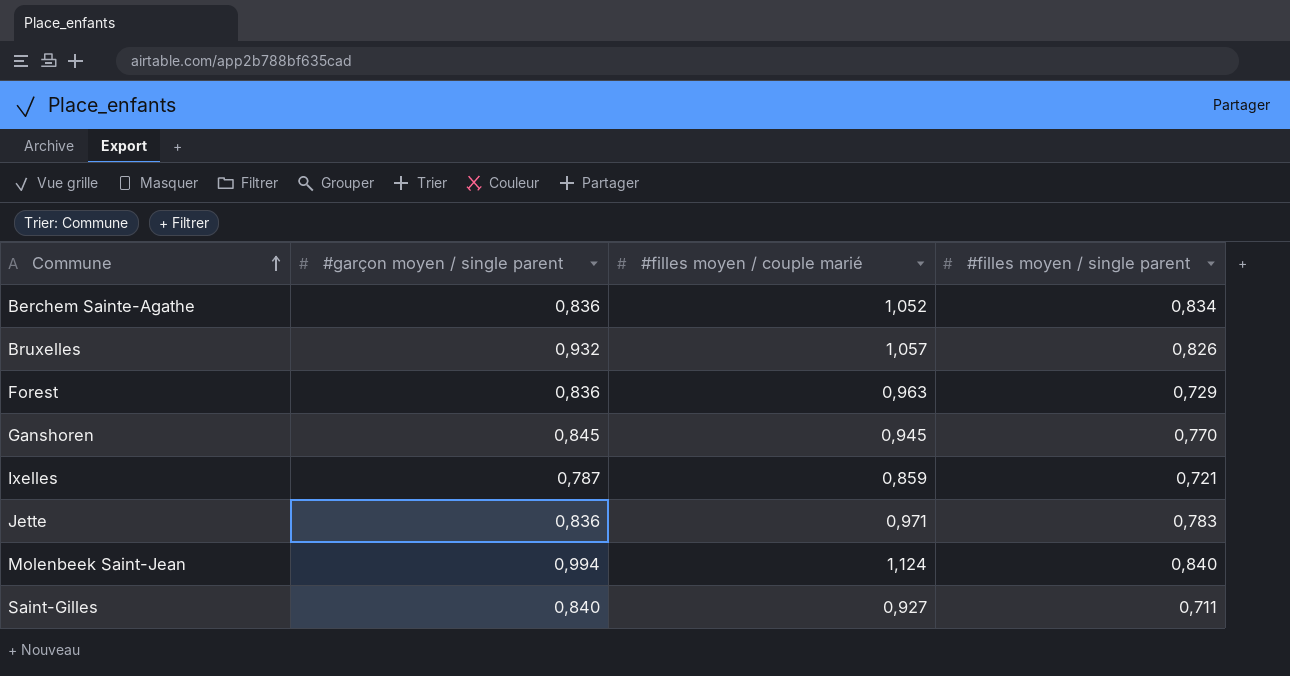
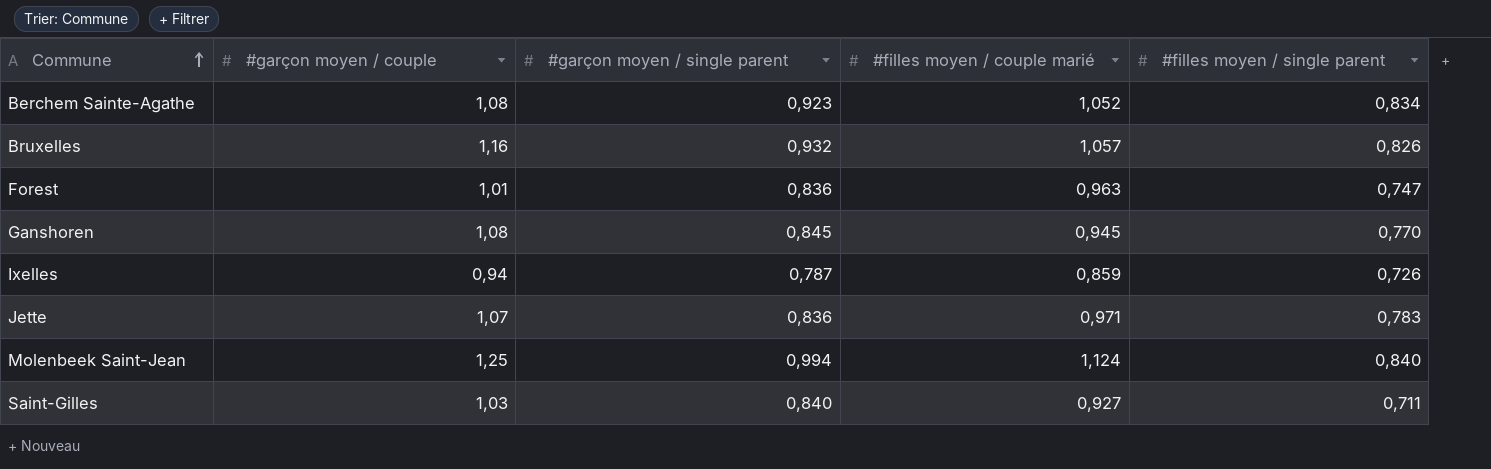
column #garçon moyen / couple | position: none -> 2
Berchem Sainte-Agathe | #garçon moyen / single parent: 0,836 -> 0,923
Forest | #filles moyen / single parent: 0,729 -> 0,747
Ixelles | #filles moyen / single parent: 0,721 -> 0,726

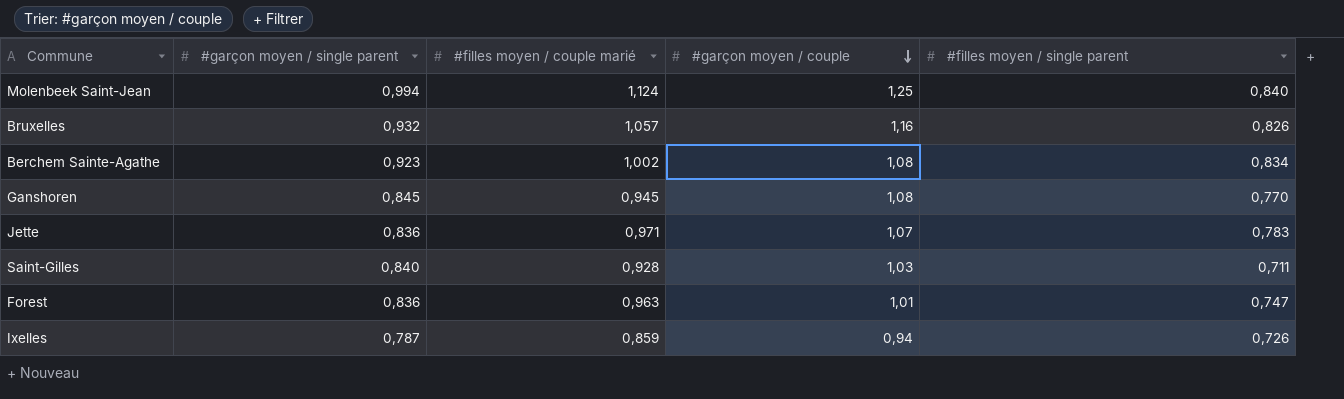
row order: Commune ascending -> #garçon moyen / couple descending
column #garçon moyen / couple | position: 2 -> 4
Berchem Sainte-Agathe | #filles moyen / couple marié: 1,052 -> 1,002
Saint-Gilles | #filles moyen / couple marié: 0,927 -> 0,928

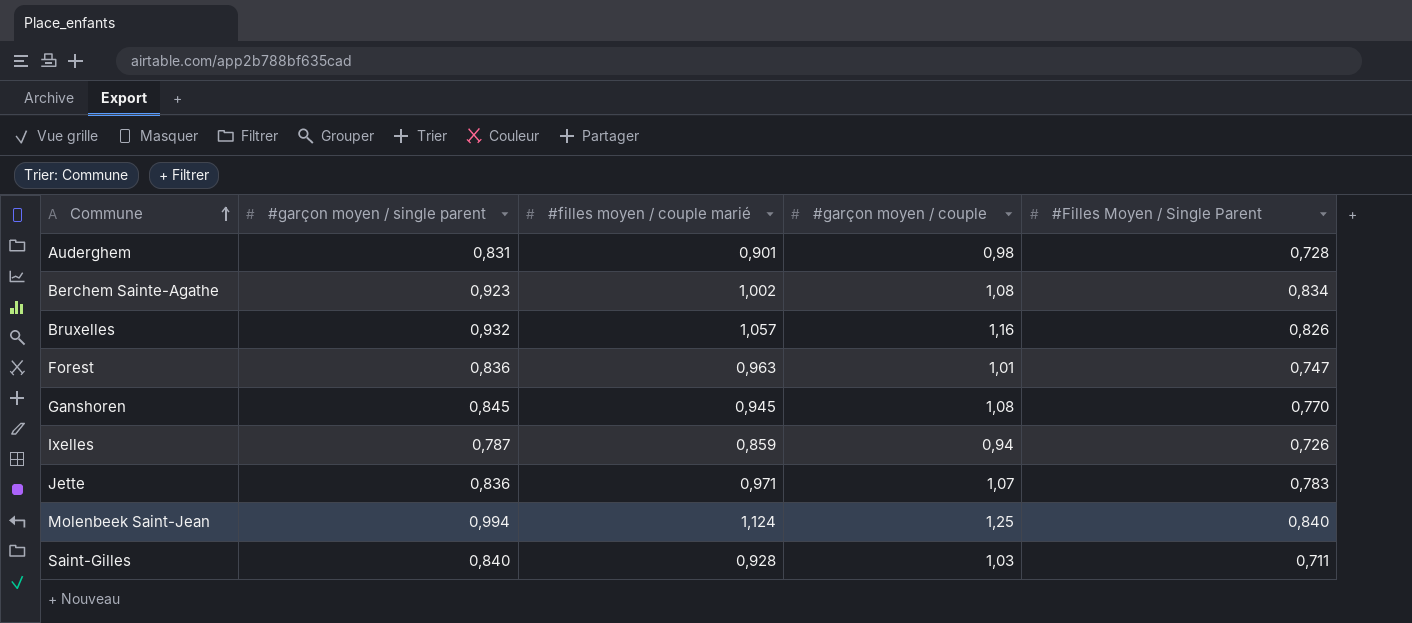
row order: #garçon moyen / couple descending -> Commune ascending
column name: #filles moyen / single parent -> #Filles Moyen / Single Parent
row Auderghem: none -> 0,831 | 0,901 | 0,98 | 0,728

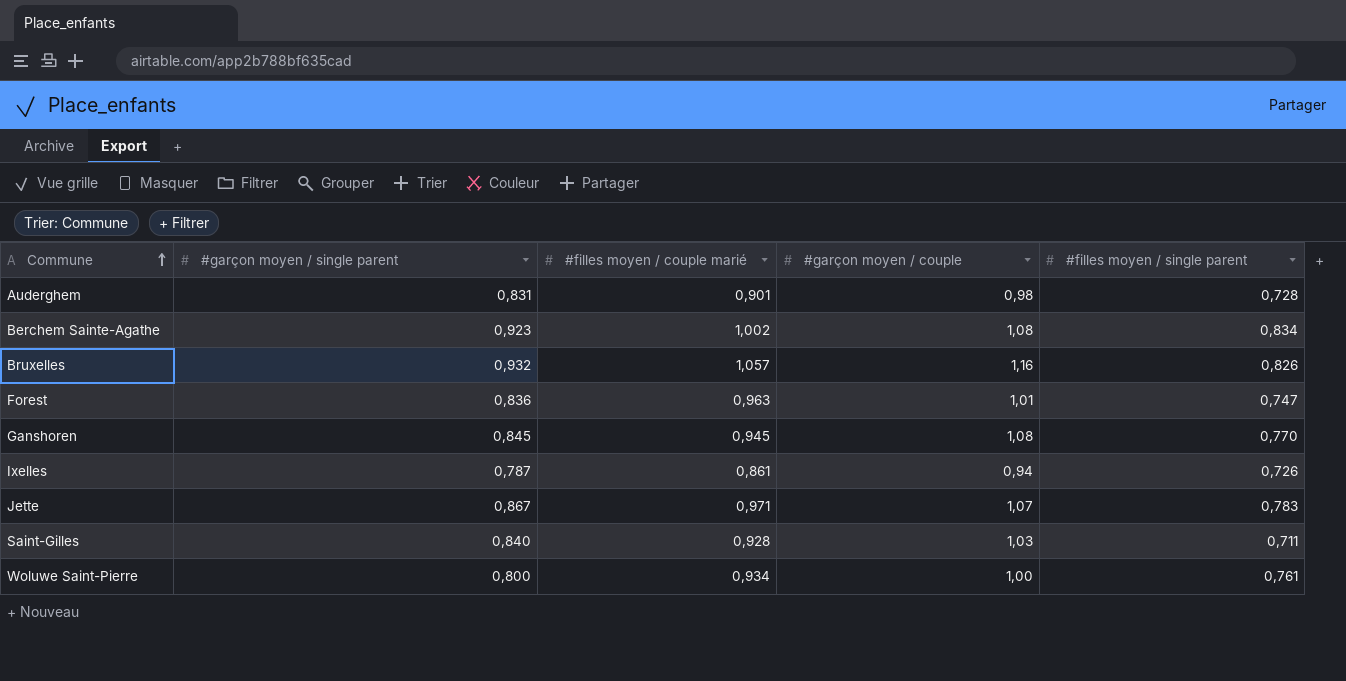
column name: #Filles Moyen / Single Parent -> #filles moyen / single parent
row Molenbeek Saint-Jean: 0,994 | 1,124 | 1,25 | 0,840 -> none
Ixelles | #filles moyen / couple marié: 0,859 -> 0,861
Jette | #garçon moyen / single parent: 0,836 -> 0,867
row Woluwe Saint-Pierre: none -> 0,800 | 0,934 | 1,00 | 0,761

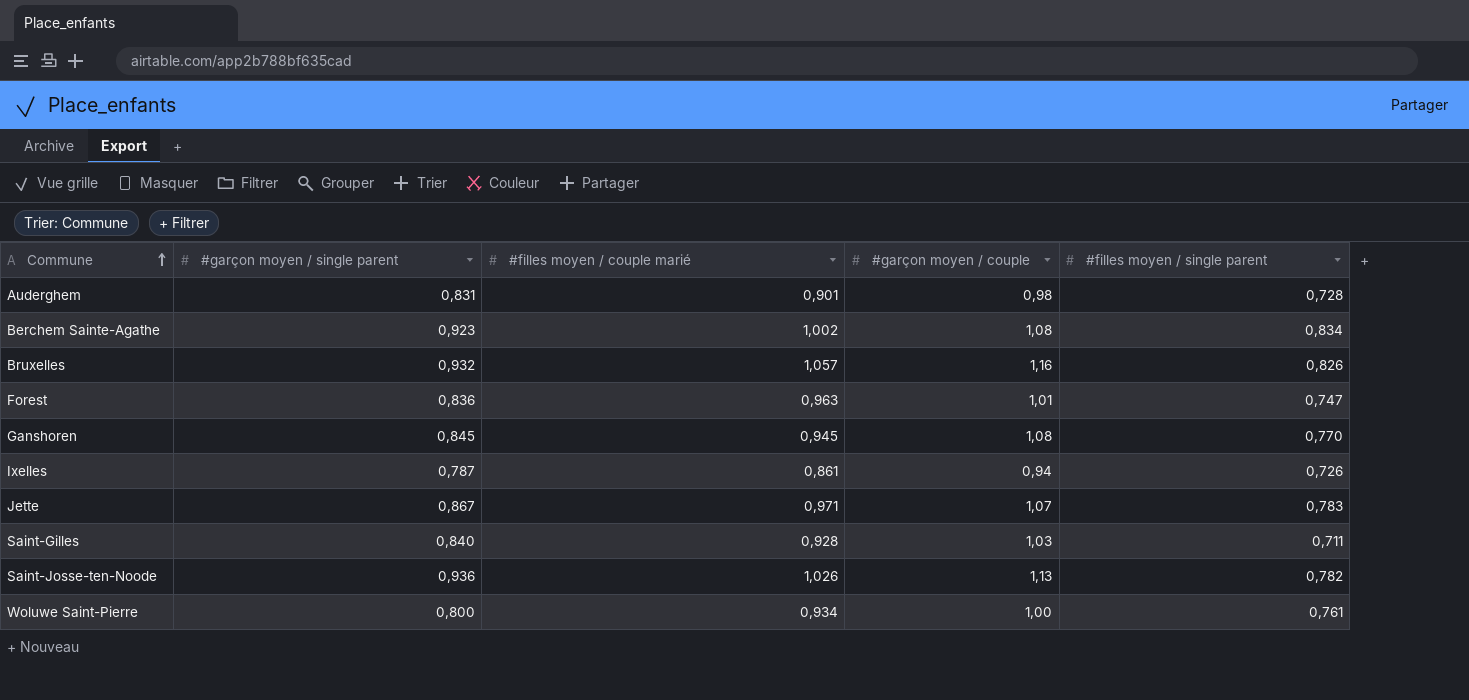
row Saint-Josse-ten-Noode: none -> 0,936 | 1,026 | 1,13 | 0,782

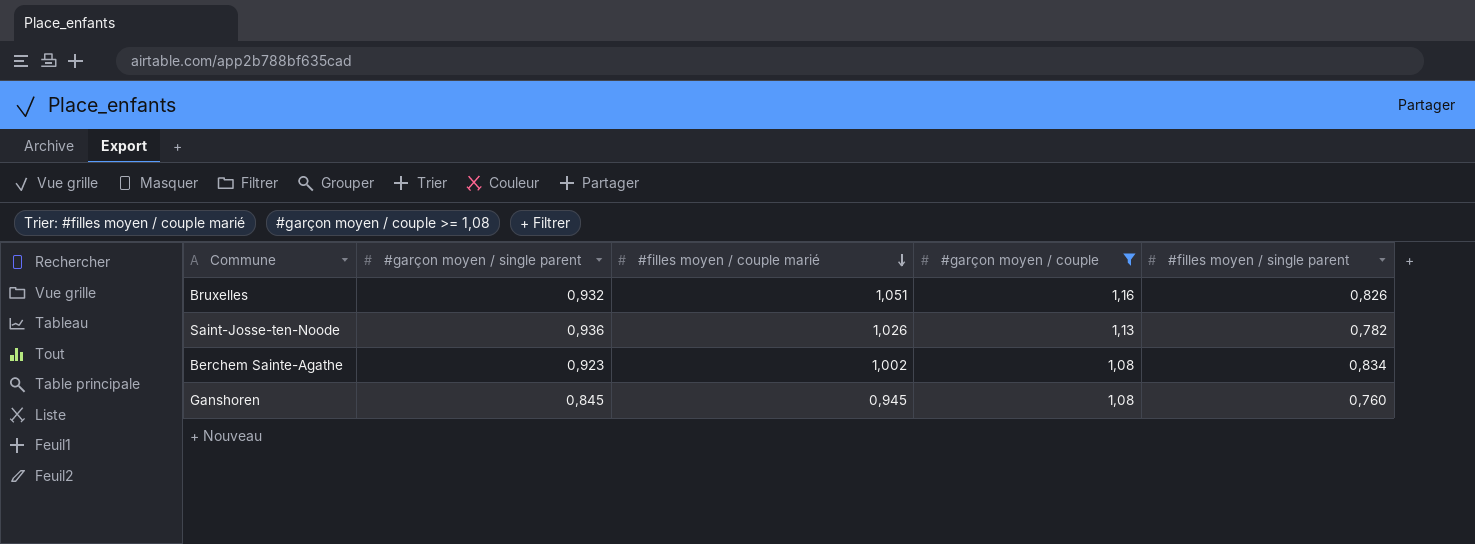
filter: none -> #garçon moyen / couple >= 1,08
row order: Commune ascending -> #filles moyen / couple marié descending
Bruxelles | #filles moyen / couple marié: 1,057 -> 1,051
Ganshoren | #filles moyen / single parent: 0,770 -> 0,760

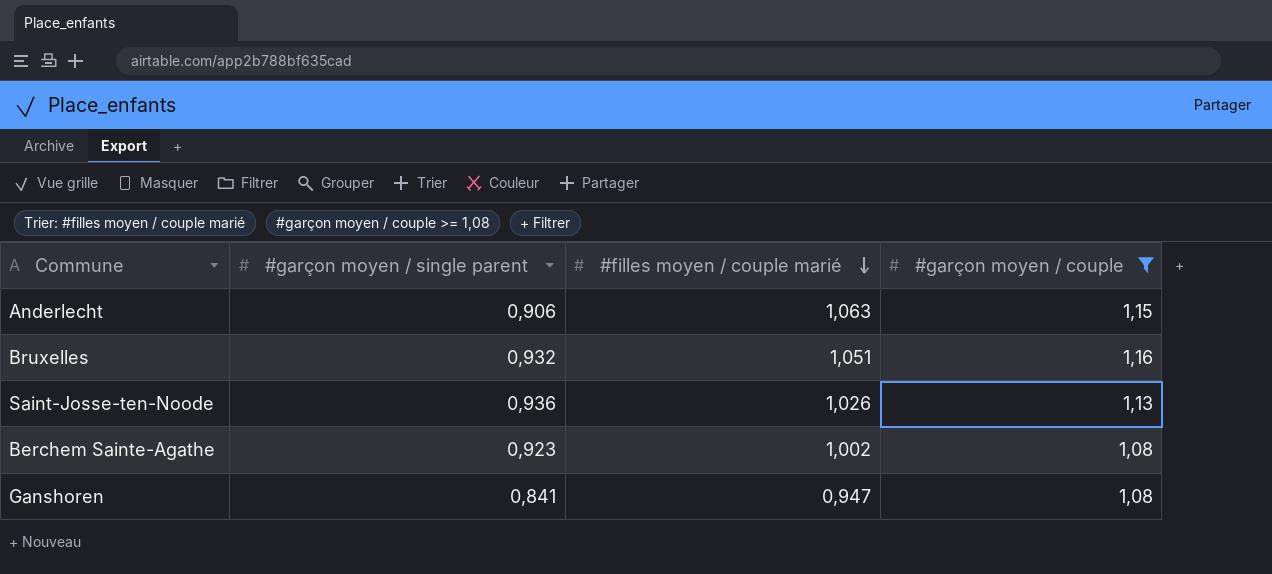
column #filles moyen / single parent | position: 5 -> none
row Anderlecht: none -> 0,906 | 1,063 | 1,15
Ganshoren | #garçon moyen / single parent: 0,845 -> 0,841
Ganshoren | #filles moyen / couple marié: 0,945 -> 0,947

